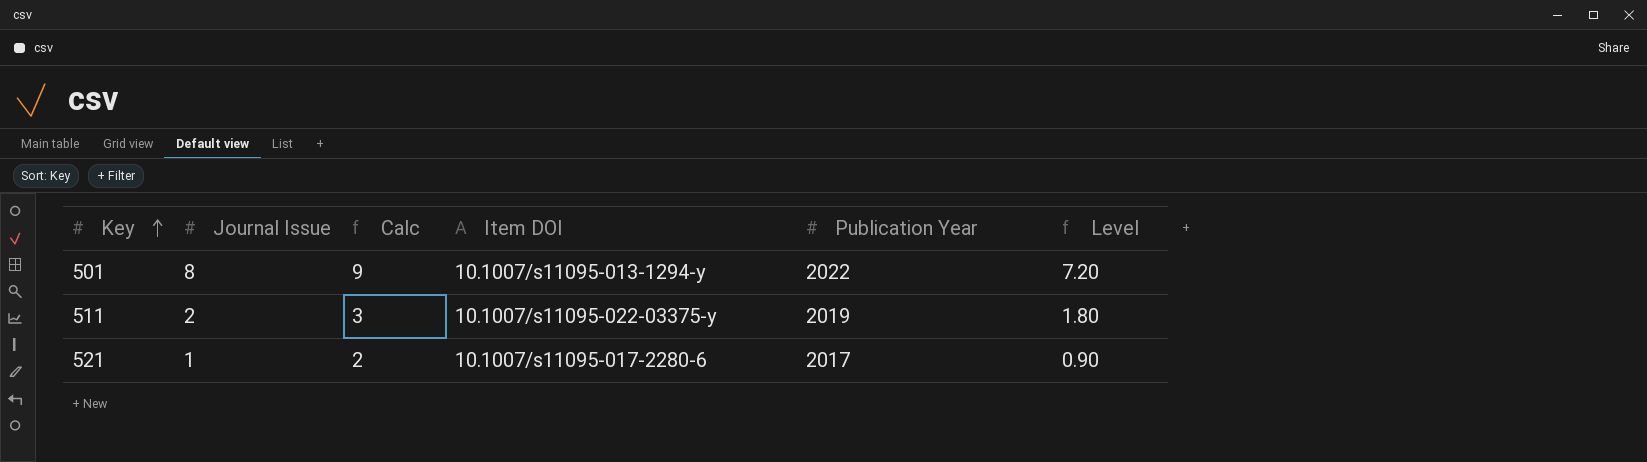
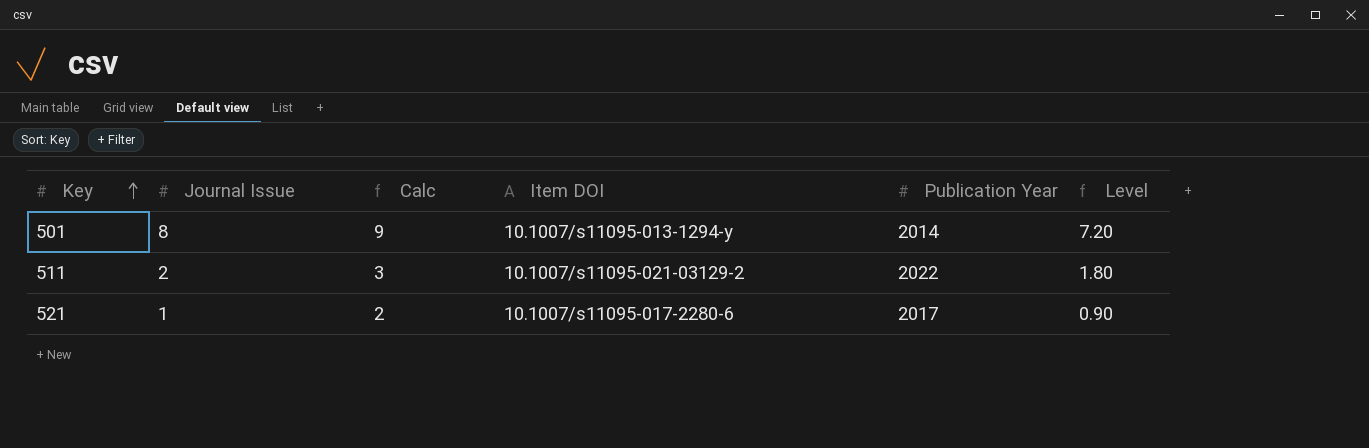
501 | Publication Year: 2022 -> 2014
511 | Item DOI: 10.1007/s11095-022-03375-y -> 10.1007/s11095-021-03129-2
511 | Publication Year: 2019 -> 2022

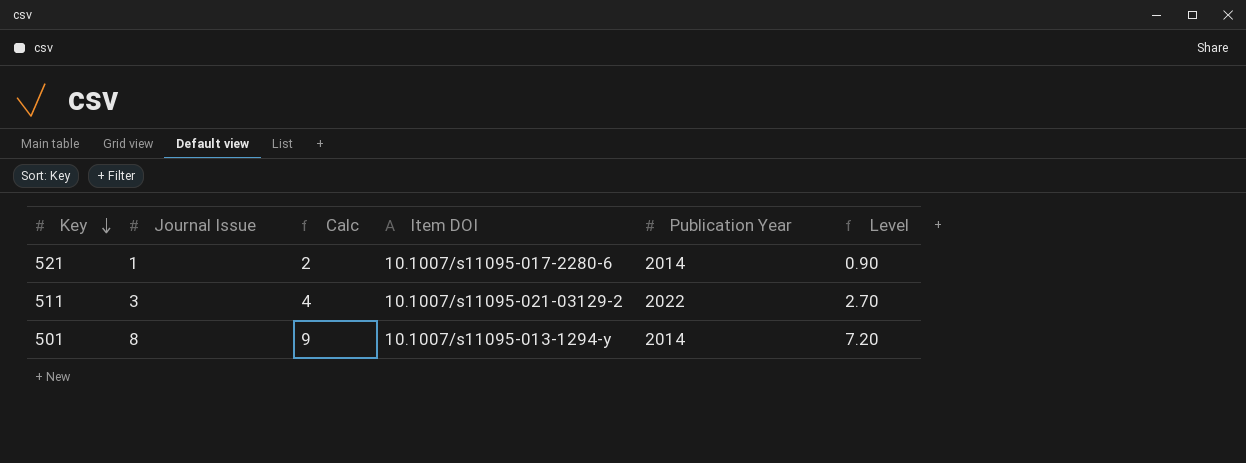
row order: Key ascending -> Key descending
521 | Publication Year: 2017 -> 2014
511 | Journal Issue: 2 -> 3
511 | Calc: 3 -> 4
511 | Level: 1.80 -> 2.70

